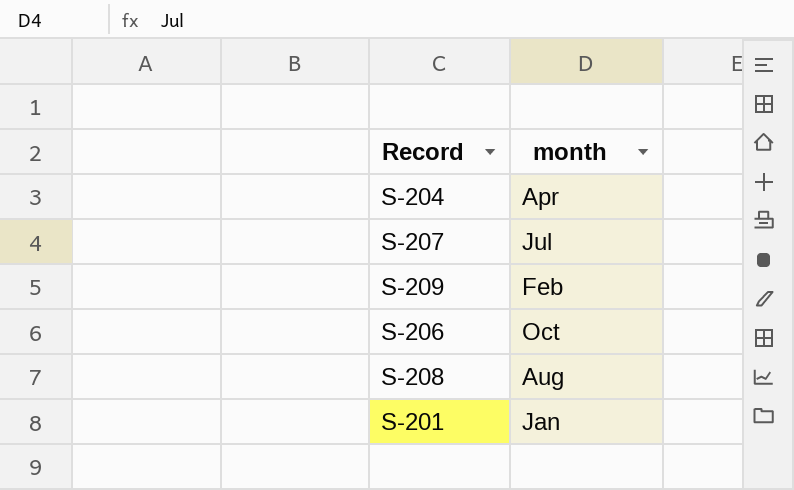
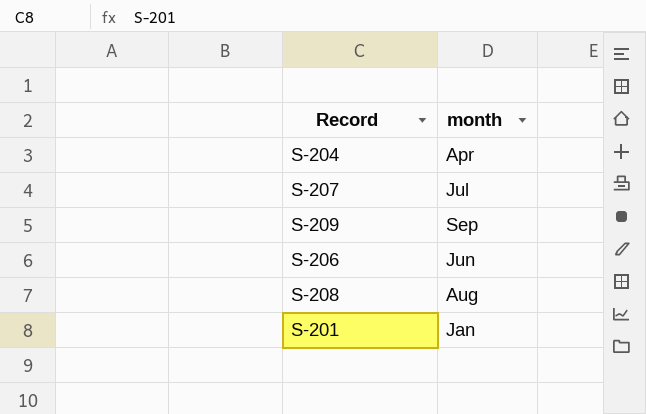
S-209 | month: Feb -> Sep
S-206 | month: Oct -> Jun

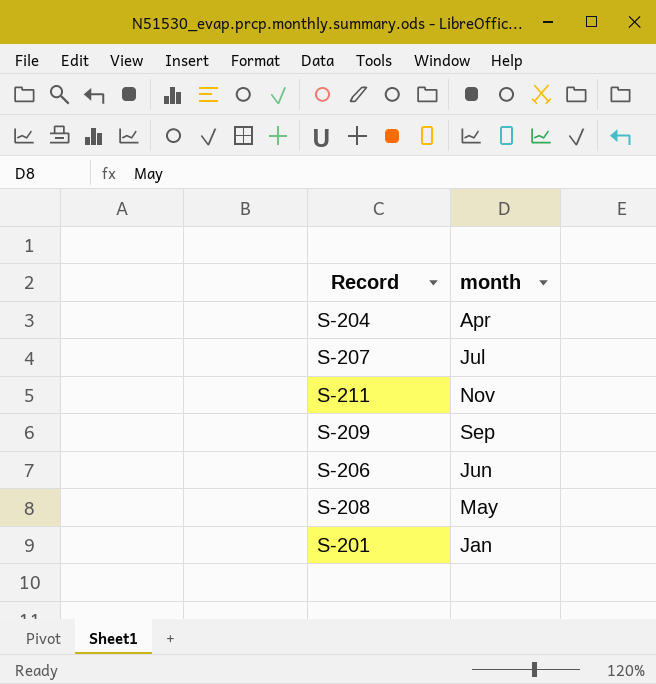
row S-211: none -> Nov
S-208 | month: Aug -> May

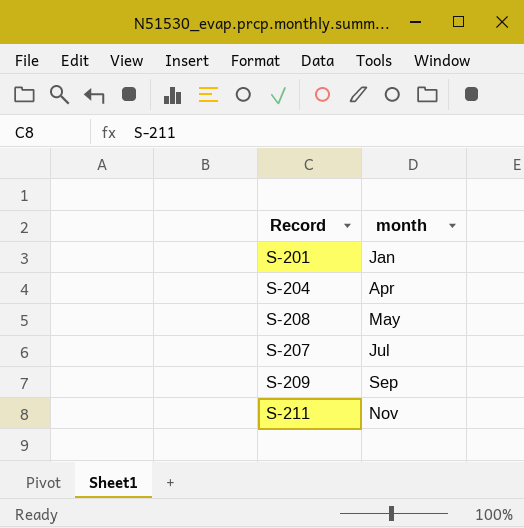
row order: none -> month ascending
row S-206: Jun -> none

